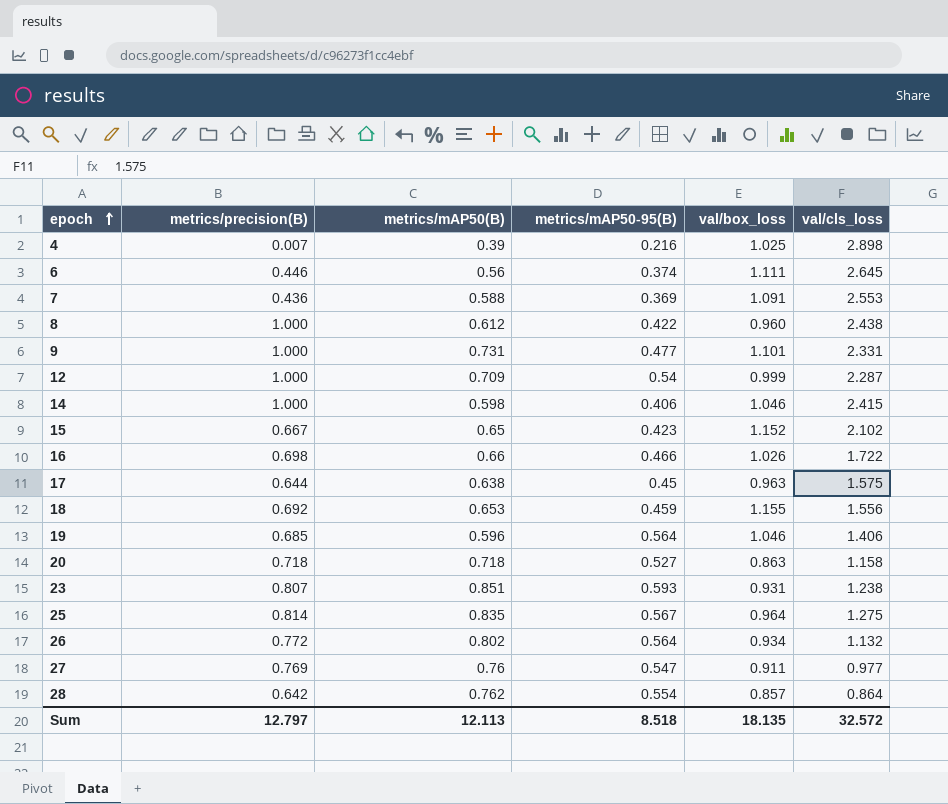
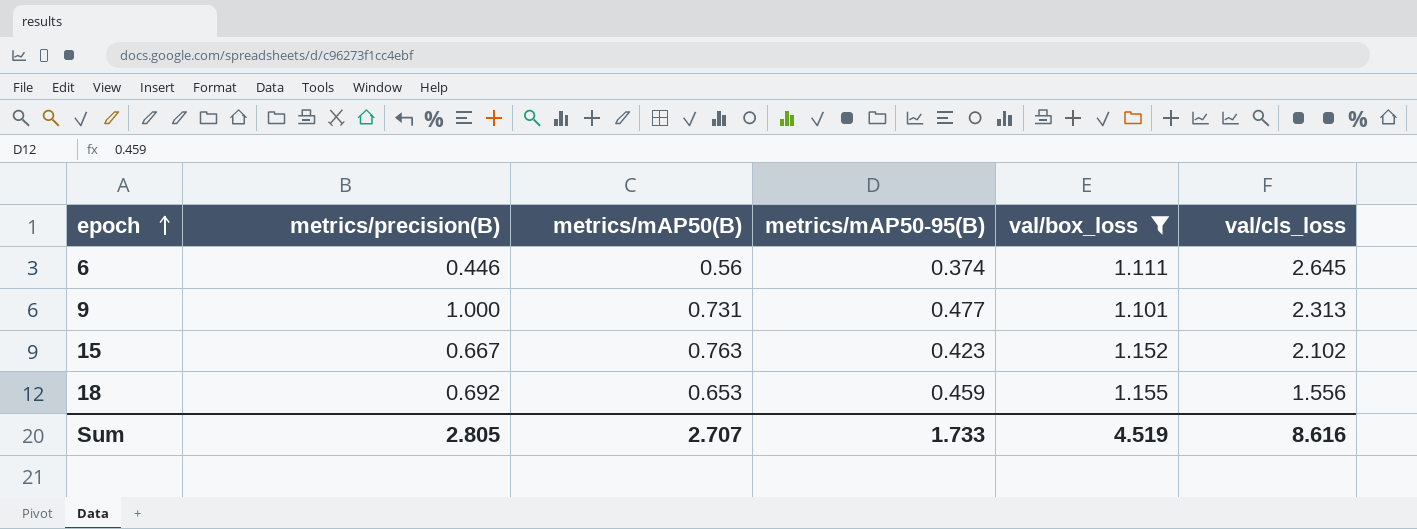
filter: none -> val/box_loss >= 1.101
9 | val/cls_loss: 2.331 -> 2.313
15 | metrics/mAP50(B): 0.65 -> 0.763
Sum | metrics/precision(B): 12.797 -> 2.805
Sum | metrics/mAP50(B): 12.113 -> 2.707
Sum | metrics/mAP50-95(B): 8.518 -> 1.733
Sum | val/box_loss: 18.135 -> 4.519
Sum | val/cls_loss: 32.572 -> 8.616

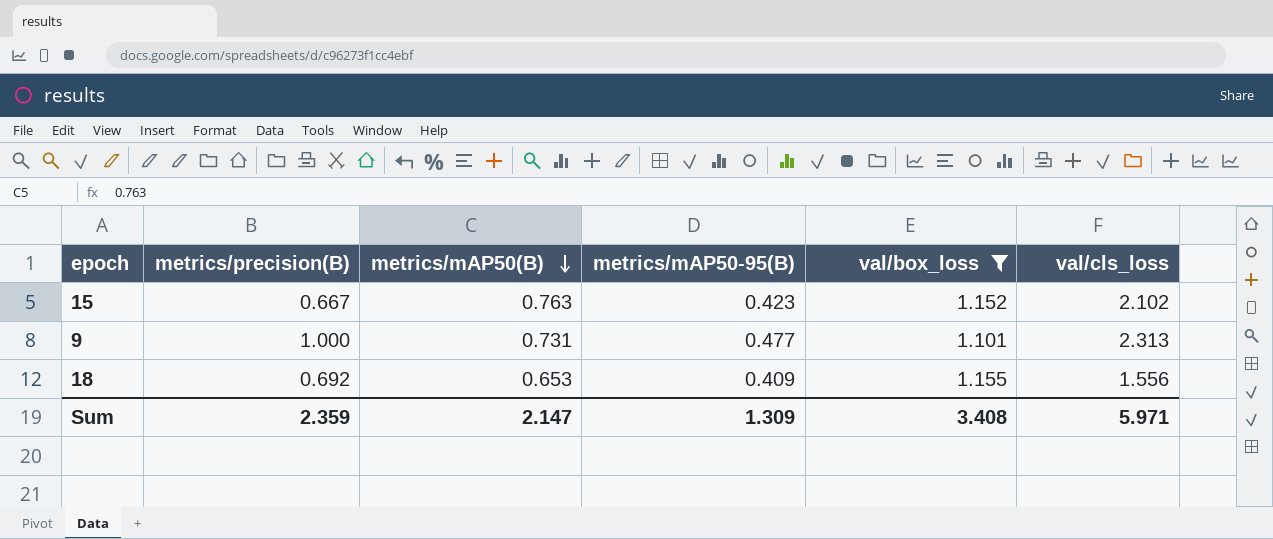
row order: epoch ascending -> metrics/mAP50(B) descending
row 6: 0.446 | 0.56 | 0.374 | 1.111 | 2.645 -> none
18 | metrics/mAP50-95(B): 0.459 -> 0.409
Sum | metrics/precision(B): 2.805 -> 2.359
Sum | metrics/mAP50(B): 2.707 -> 2.147
Sum | metrics/mAP50-95(B): 1.733 -> 1.309
Sum | val/box_loss: 4.519 -> 3.408
Sum | val/cls_loss: 8.616 -> 5.971

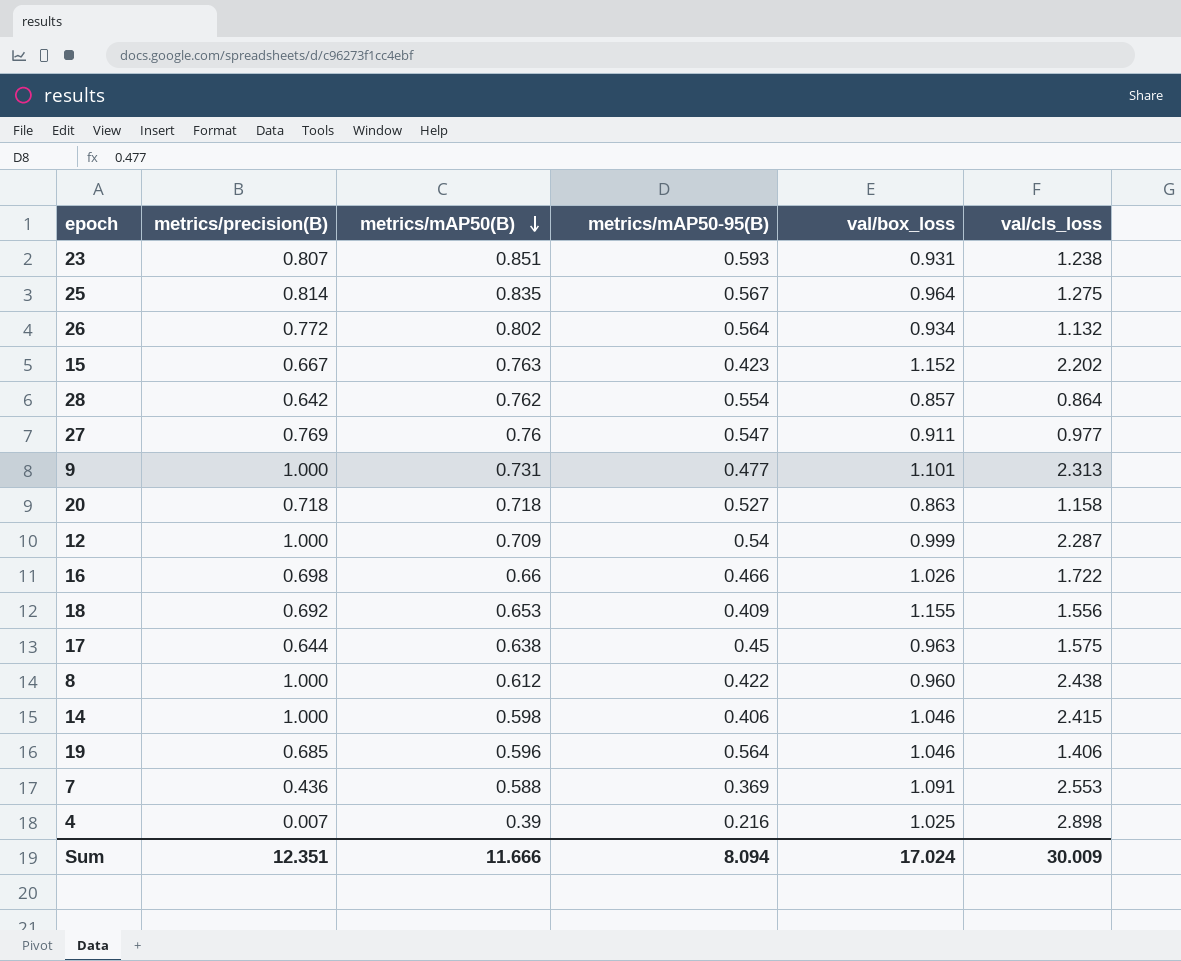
filter: val/box_loss >= 1.101 -> none
15 | val/cls_loss: 2.102 -> 2.202
Sum | metrics/precision(B): 2.359 -> 12.351
Sum | metrics/mAP50(B): 2.147 -> 11.666
Sum | metrics/mAP50-95(B): 1.309 -> 8.094
Sum | val/box_loss: 3.408 -> 17.024
Sum | val/cls_loss: 5.971 -> 30.009

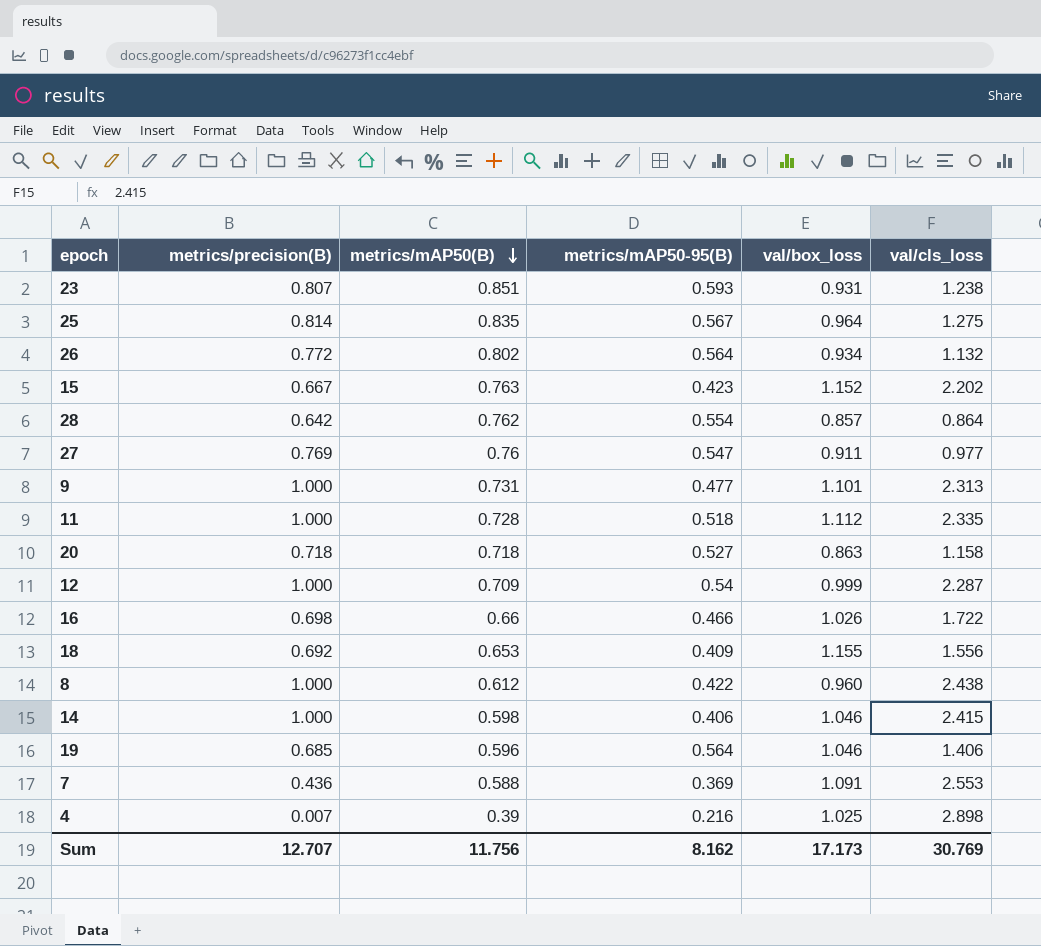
row 17: 0.644 | 0.638 | 0.45 | 0.963 | 1.575 -> none
row 11: none -> 1.000 | 0.728 | 0.518 | 1.112 | 2.335
Sum | metrics/precision(B): 12.351 -> 12.707
Sum | metrics/mAP50(B): 11.666 -> 11.756
Sum | metrics/mAP50-95(B): 8.094 -> 8.162
Sum | val/box_loss: 17.024 -> 17.173
Sum | val/cls_loss: 30.009 -> 30.769

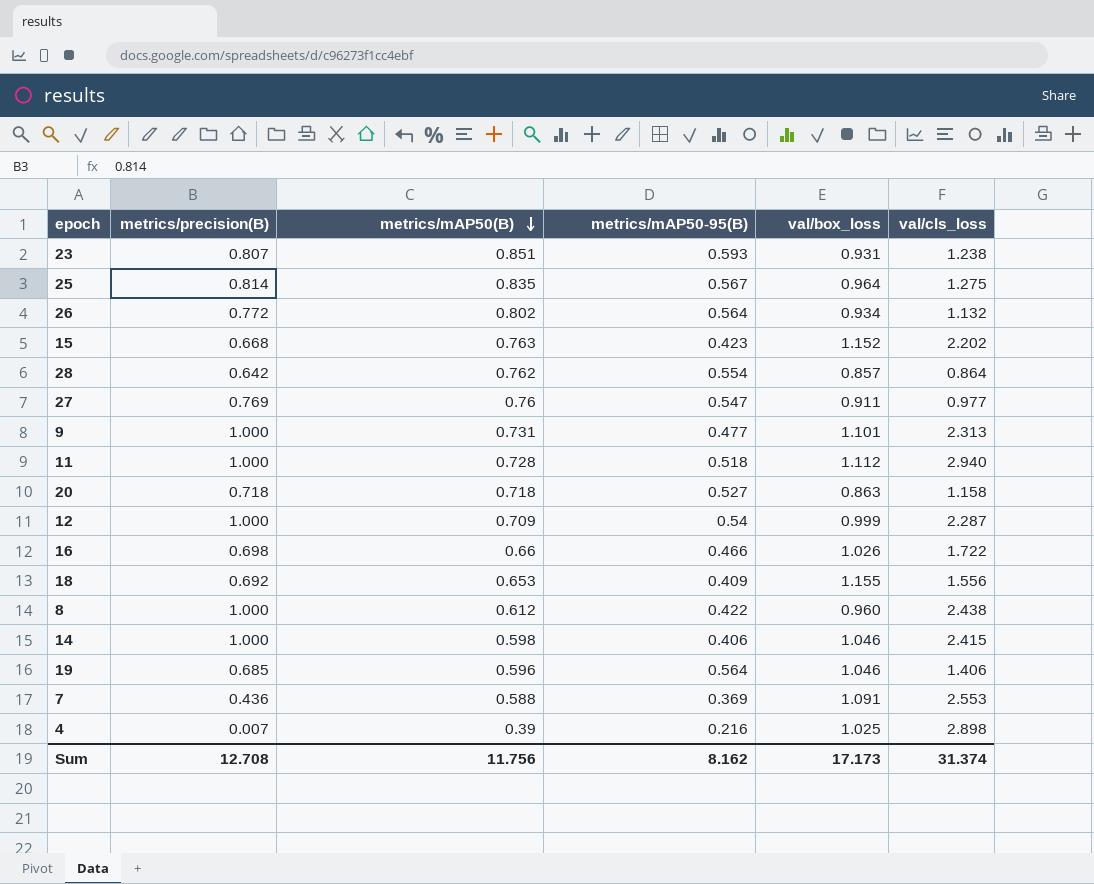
15 | metrics/precision(B): 0.667 -> 0.668
11 | val/cls_loss: 2.335 -> 2.940
Sum | metrics/precision(B): 12.707 -> 12.708
Sum | val/cls_loss: 30.769 -> 31.374

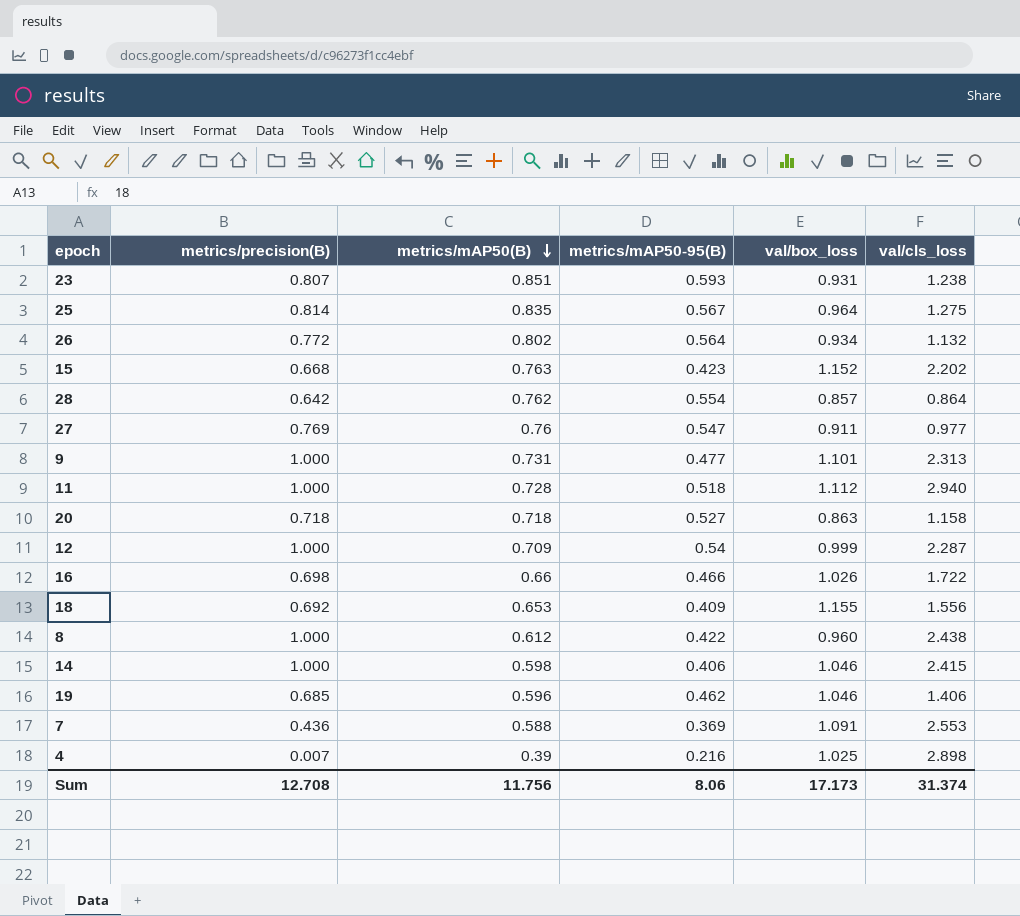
19 | metrics/mAP50-95(B): 0.564 -> 0.462
Sum | metrics/mAP50-95(B): 8.162 -> 8.06

